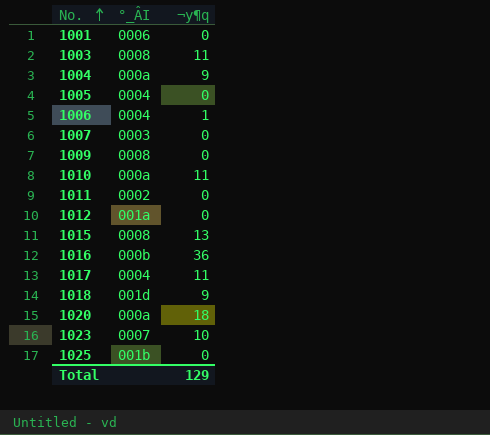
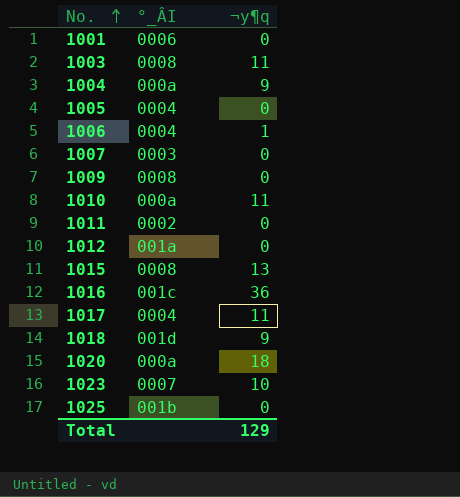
1016 | °_ÂI: 000b -> 001c

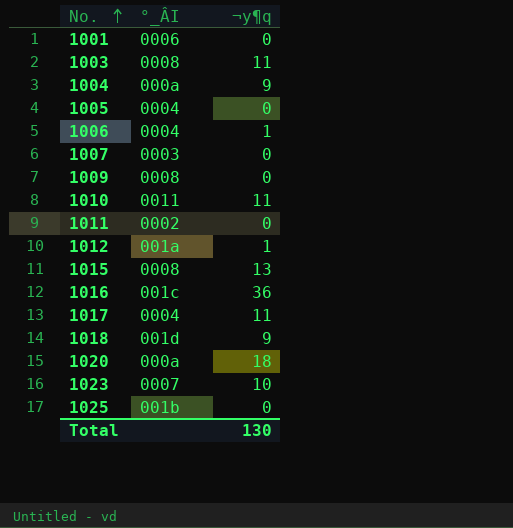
1010 | °_ÂI: 000a -> 0011
1012 | ¬y¶q: 0 -> 1
Total | ¬y¶q: 129 -> 130

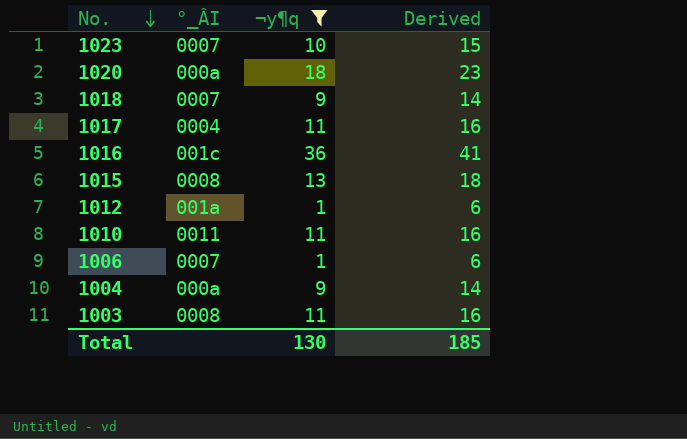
filter: none -> ¬y¶q != 0
row order: No. ascending -> No. descending
column Derived | formula: none -> [¬y¶q] + 5
1018 | °_ÂI: 001d -> 0007
1006 | °_ÂI: 0004 -> 0007

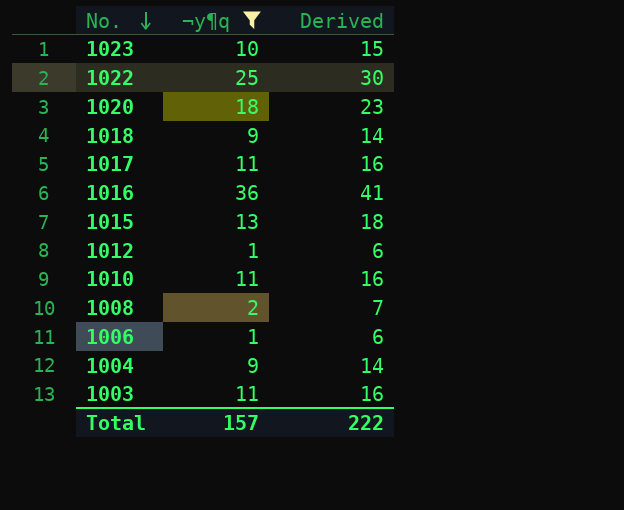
column °_ÂI | position: 2 -> none
row 1022: none -> 25 | 30
row 1008: none -> 2 | 7
Total | ¬y¶q: 130 -> 157
Total | Derived: 185 -> 222

